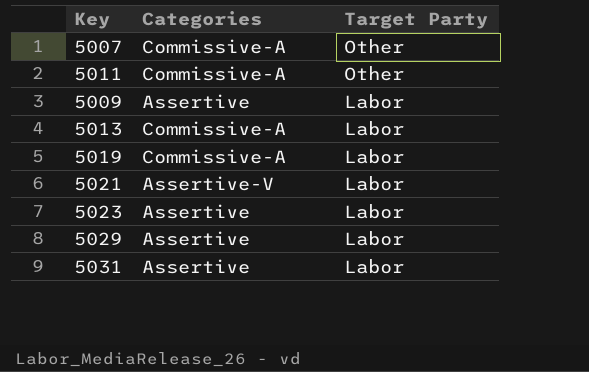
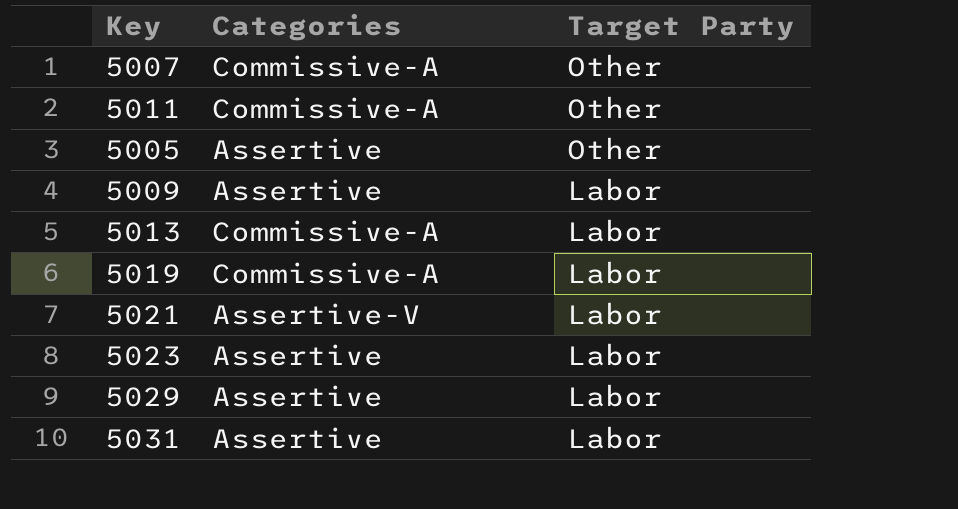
row 5005: none -> Assertive | Other

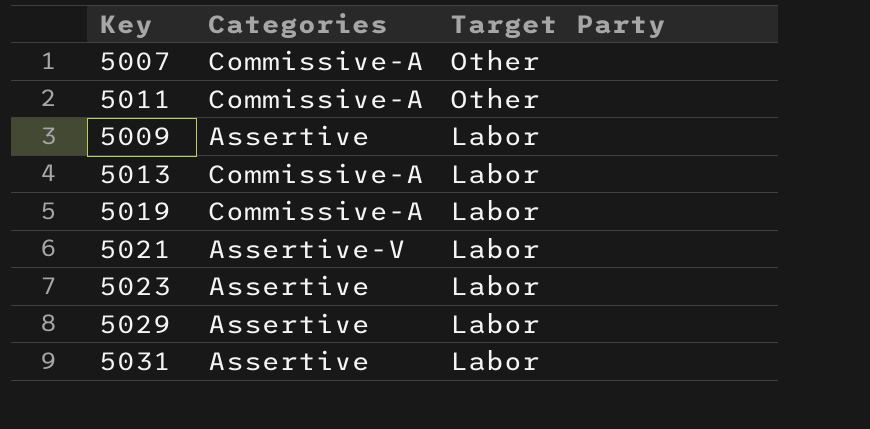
row 5005: Assertive | Other -> none

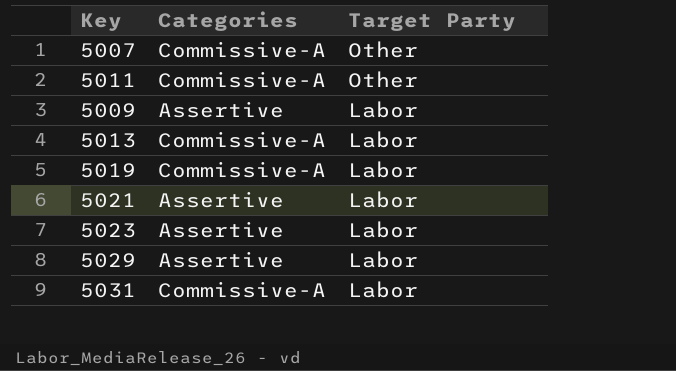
5021 | Categories: Assertive-V -> Assertive
5031 | Categories: Assertive -> Commissive-A

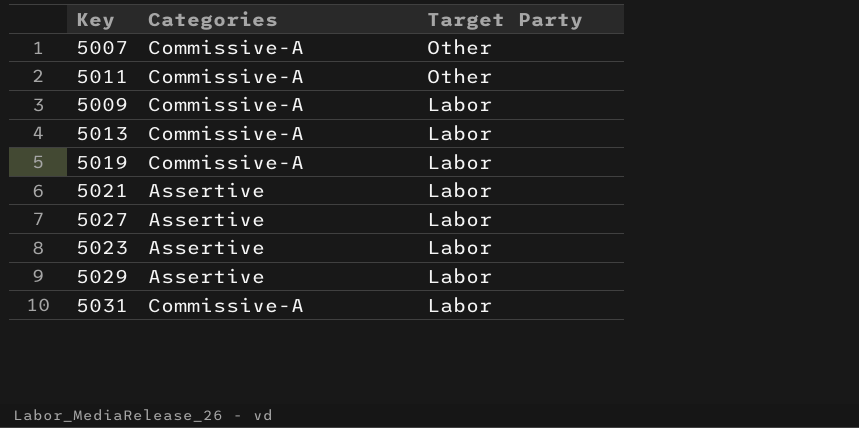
5009 | Categories: Assertive -> Commissive-A
row 5027: none -> Assertive | Labor

